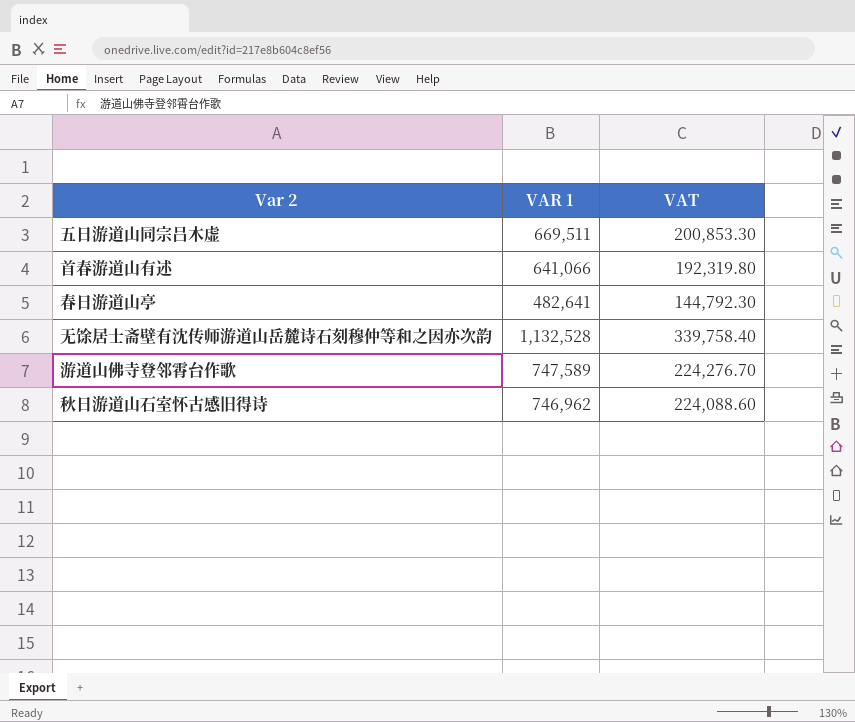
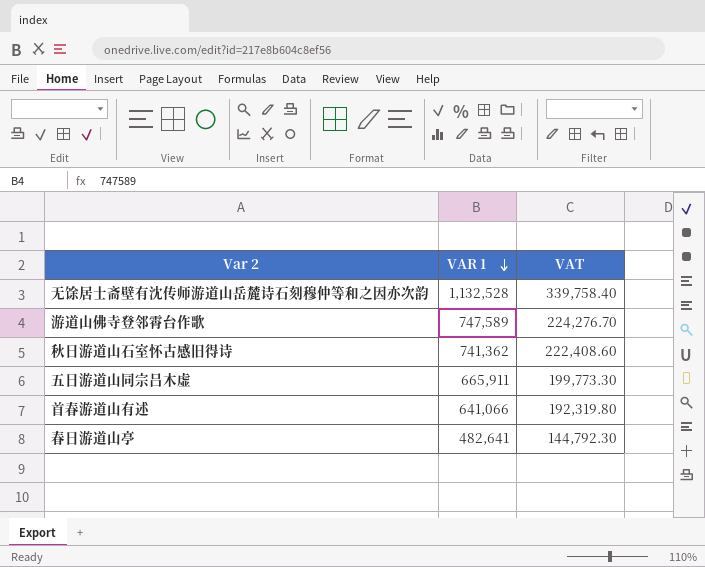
row order: none -> VAR 1 descending
秋日游道山石室怀古感旧得诗 | VAR 1: 746,962 -> 741,362
秋日游道山石室怀古感旧得诗 | VAT: 224,088.60 -> 222,408.60
五日游道山同宗吕木虚 | VAR 1: 669,511 -> 665,911
五日游道山同宗吕木虚 | VAT: 200,853.30 -> 199,773.30

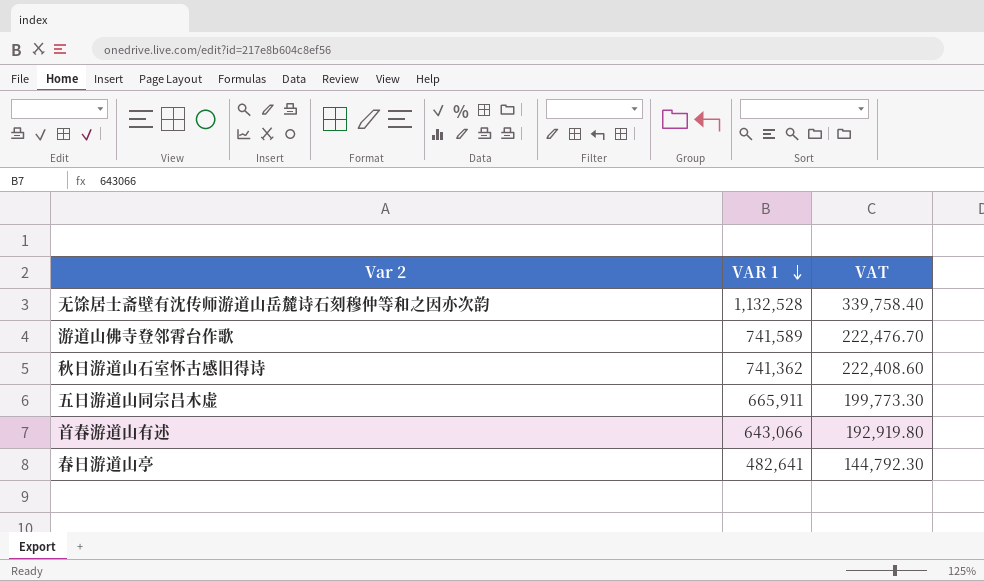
游道山佛寺登邻霄台作歌 | VAR 1: 747,589 -> 741,589
游道山佛寺登邻霄台作歌 | VAT: 224,276.70 -> 222,476.70
首春游道山有述 | VAR 1: 641,066 -> 643,066
首春游道山有述 | VAT: 192,319.80 -> 192,919.80

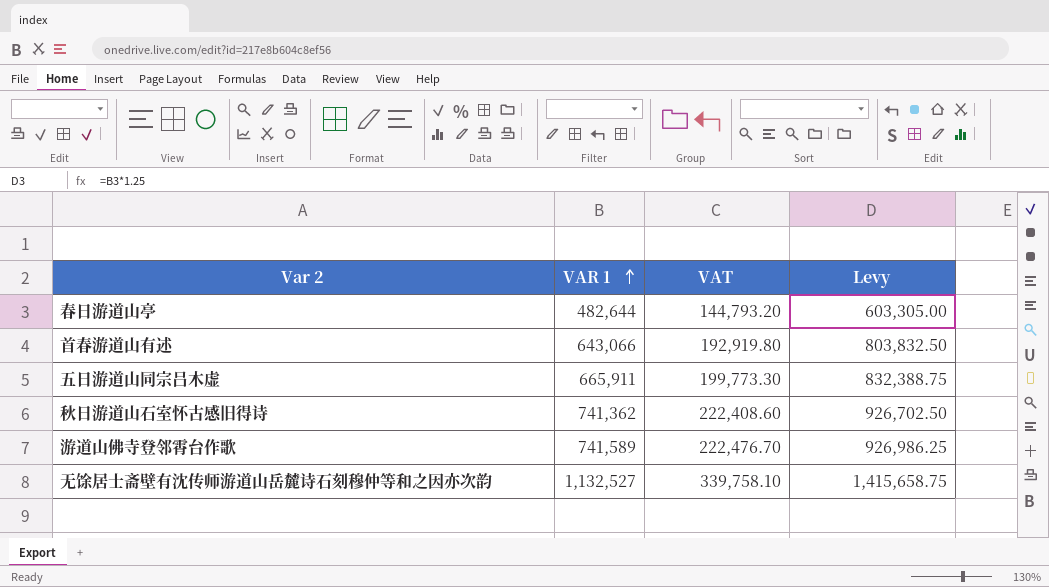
row order: VAR 1 descending -> VAR 1 ascending
column Levy | formula: none -> [VAR 1] * 1.25
春日游道山亭 | VAR 1: 482,641 -> 482,644
春日游道山亭 | VAT: 144,792.30 -> 144,793.20
无馀居士斋壁有沈传师游道山岳麓诗石刻穆仲等和之因亦次韵 | VAR 1: 1,132,528 -> 1,132,527
无馀居士斋壁有沈传师游道山岳麓诗石刻穆仲等和之因亦次韵 | VAT: 339,758.40 -> 339,758.10

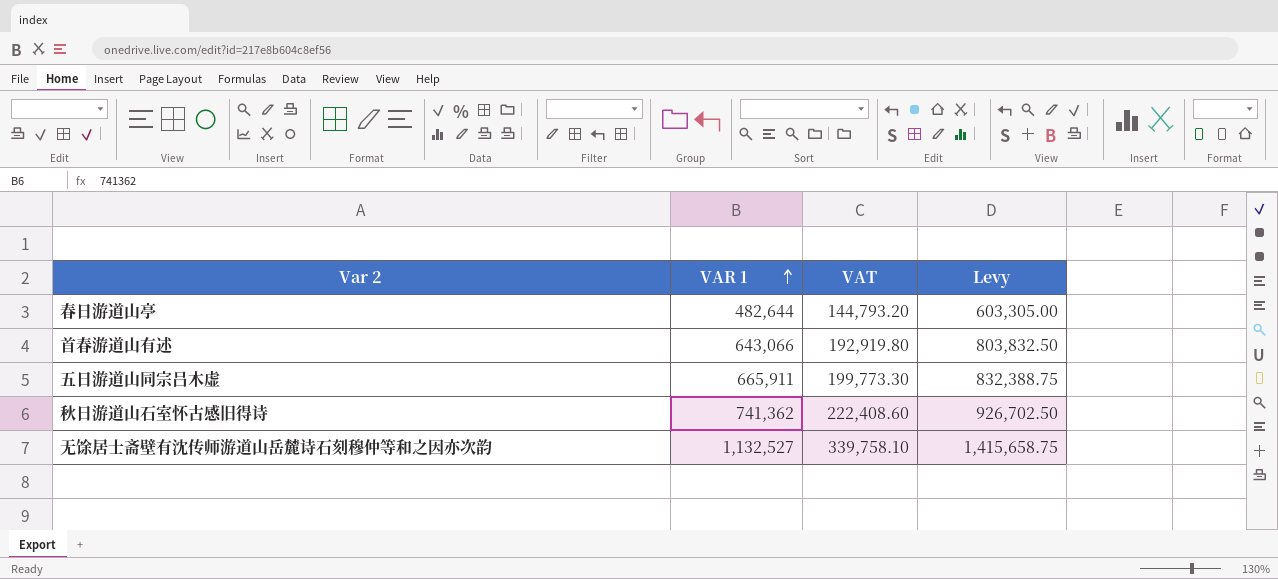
row 游道山佛寺登邻霄台作歌: 741,589 | 222,476.70 | 926,986.25 -> none

